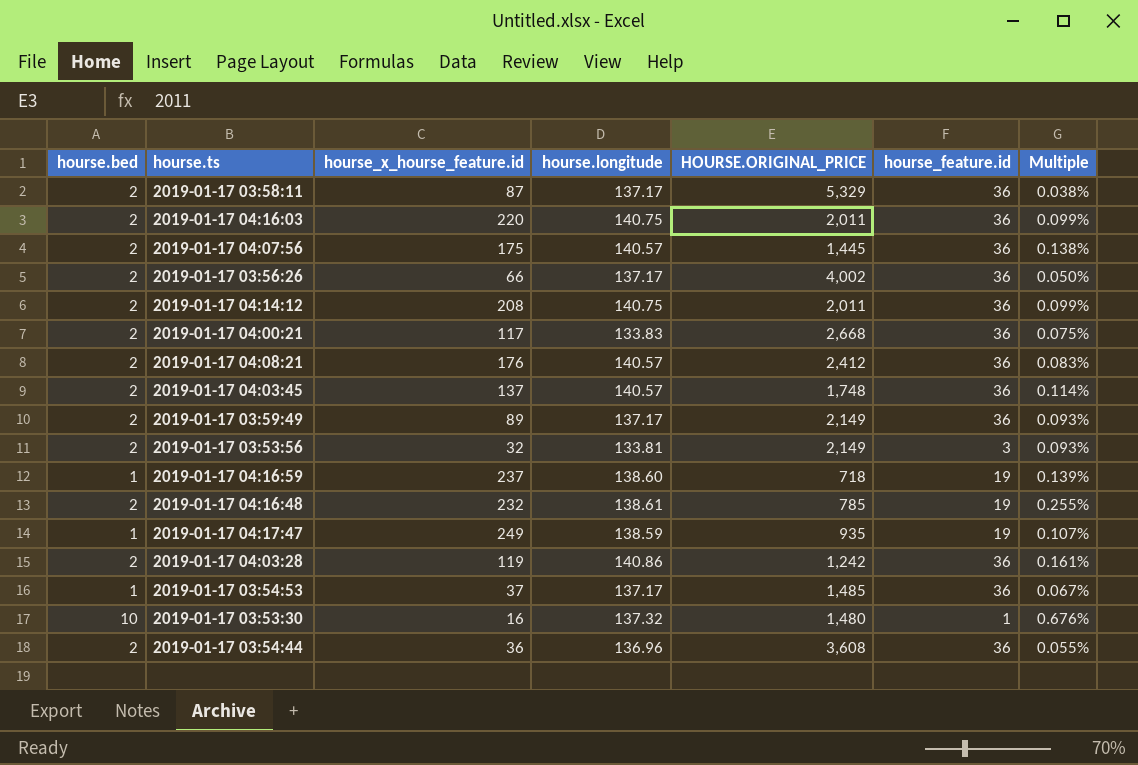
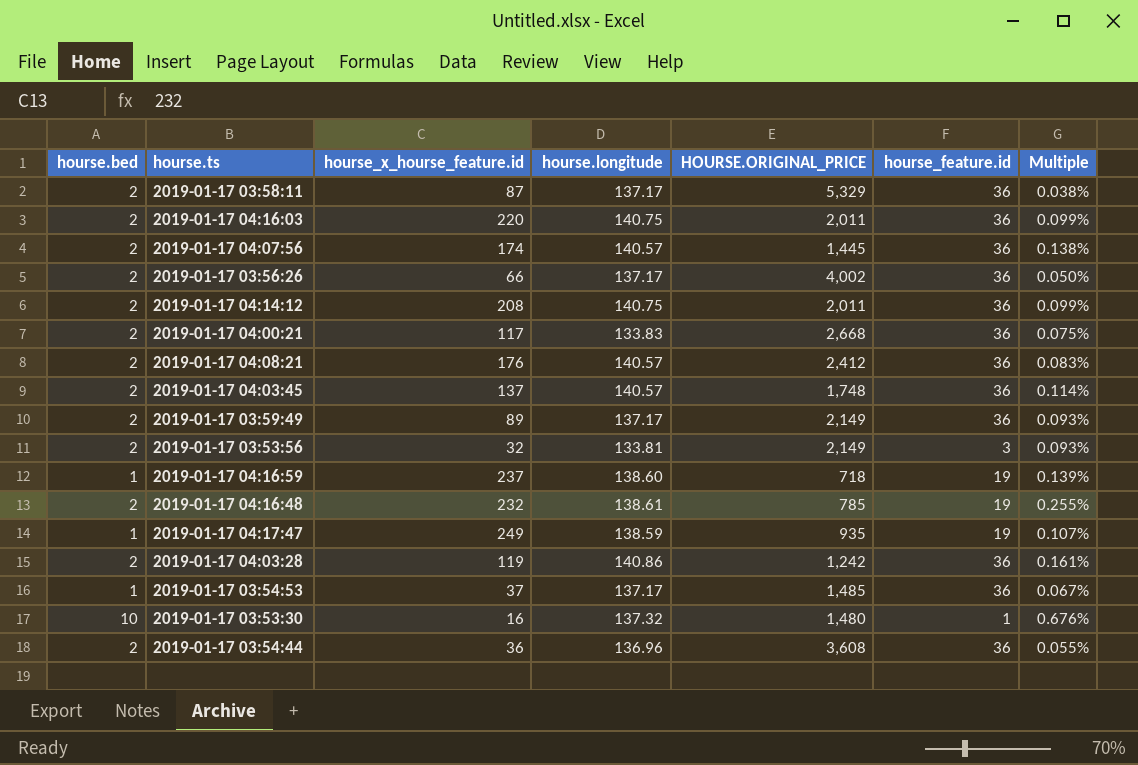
2019-01-17 04:07:56 | hourse_x_hourse_feature.id: 175 -> 174

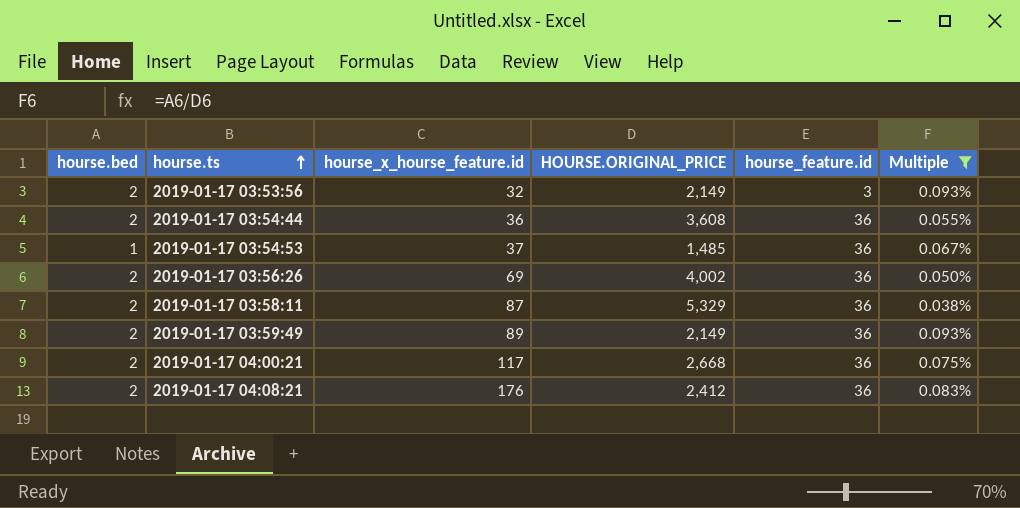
filter: none -> Multiple <= 0.093%
row order: none -> hourse.ts ascending
column hourse.longitude | position: 4 -> none
2019-01-17 03:56:26 | hourse_x_hourse_feature.id: 66 -> 69

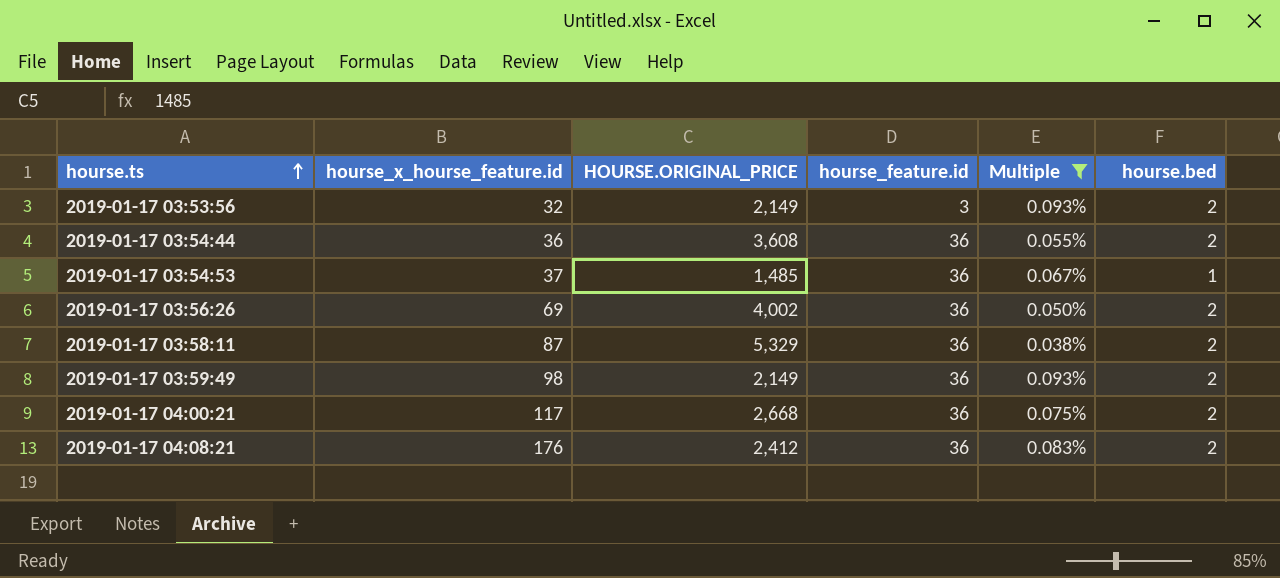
column hourse.bed | position: 1 -> 6
2019-01-17 03:59:49 | hourse_x_hourse_feature.id: 89 -> 98

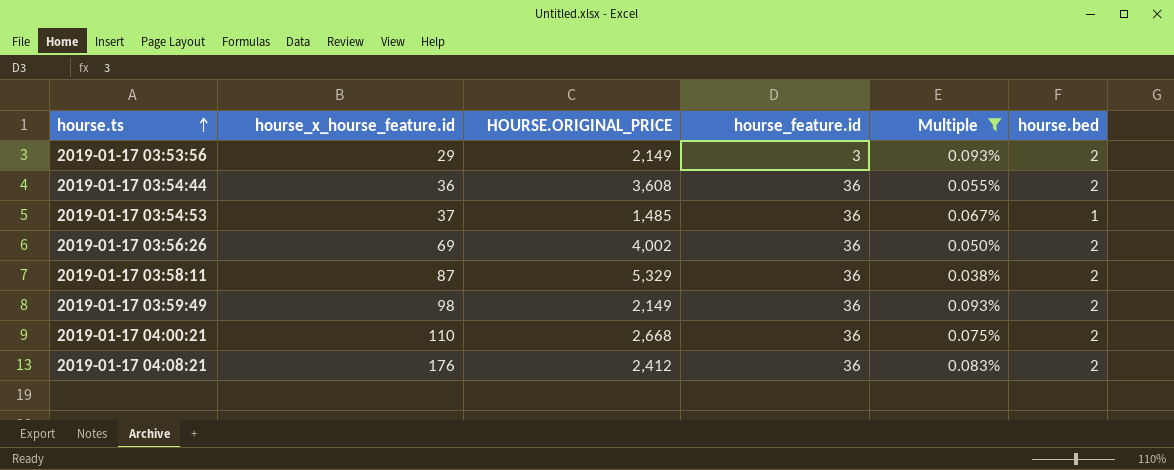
2019-01-17 03:53:56 | hourse_x_hourse_feature.id: 32 -> 29
2019-01-17 04:00:21 | hourse_x_hourse_feature.id: 117 -> 110

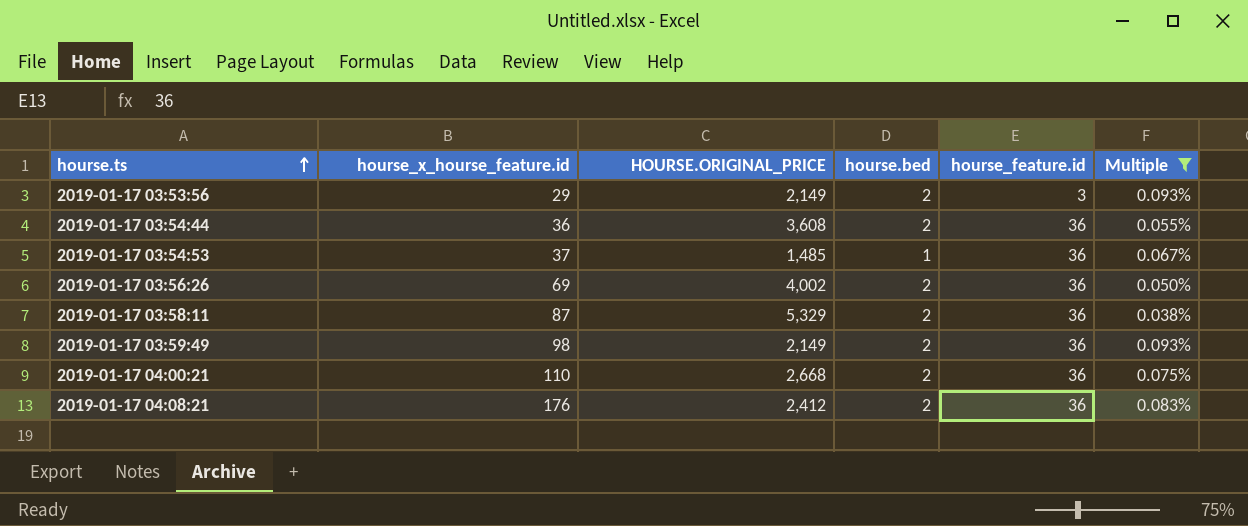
column hourse.bed | position: 6 -> 4

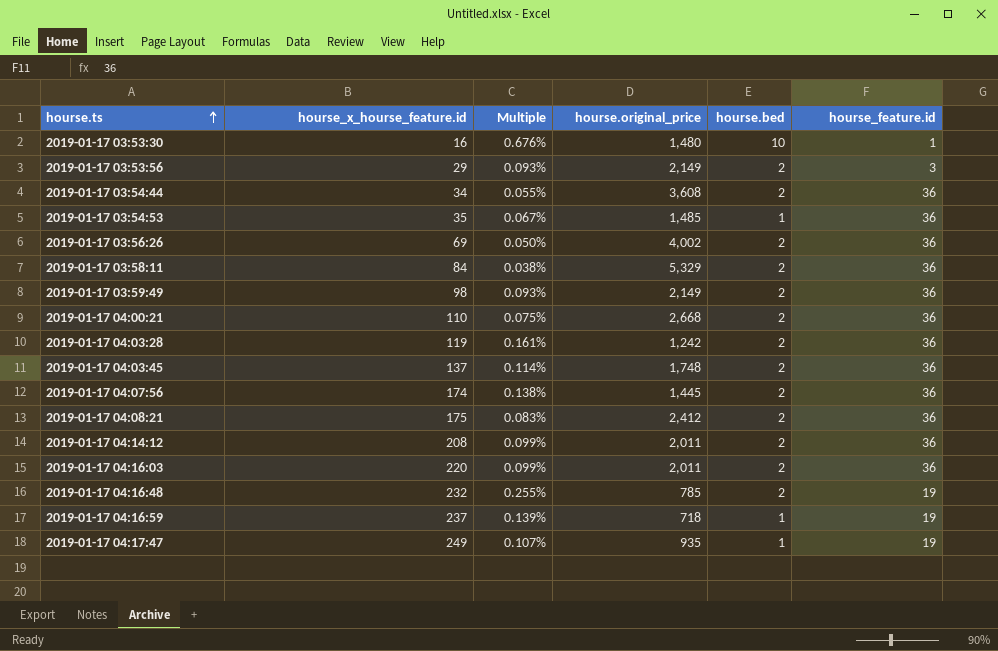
filter: Multiple <= 0.093% -> none
column Multiple | position: 6 -> 3
column name: HOURSE.ORIGINAL_PRICE -> hourse.original_price
2019-01-17 03:54:44 | hourse_x_hourse_feature.id: 36 -> 34
2019-01-17 03:54:53 | hourse_x_hourse_feature.id: 37 -> 35
2019-01-17 03:58:11 | hourse_x_hourse_feature.id: 87 -> 84
2019-01-17 04:08:21 | hourse_x_hourse_feature.id: 176 -> 175

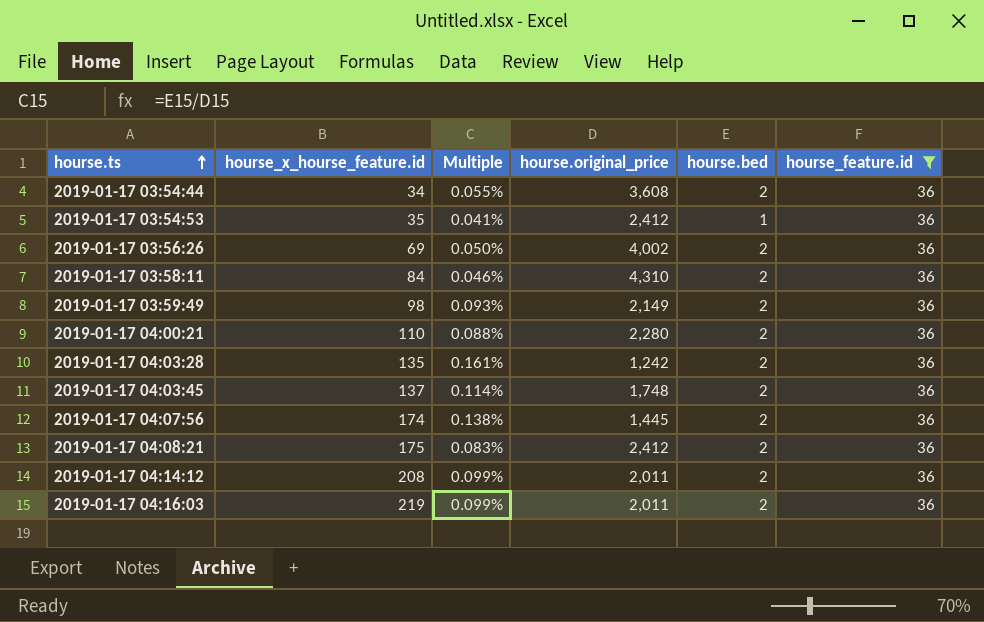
filter: none -> hourse_feature.id = 36
2019-01-17 03:54:53 | Multiple: 0.067% -> 0.041%
2019-01-17 03:54:53 | hourse.original_price: 1,485 -> 2,412
2019-01-17 03:58:11 | Multiple: 0.038% -> 0.046%
2019-01-17 03:58:11 | hourse.original_price: 5,329 -> 4,310
2019-01-17 04:00:21 | Multiple: 0.075% -> 0.088%
2019-01-17 04:00:21 | hourse.original_price: 2,668 -> 2,280
2019-01-17 04:03:28 | hourse_x_hourse_feature.id: 119 -> 135
2019-01-17 04:16:03 | hourse_x_hourse_feature.id: 220 -> 219

